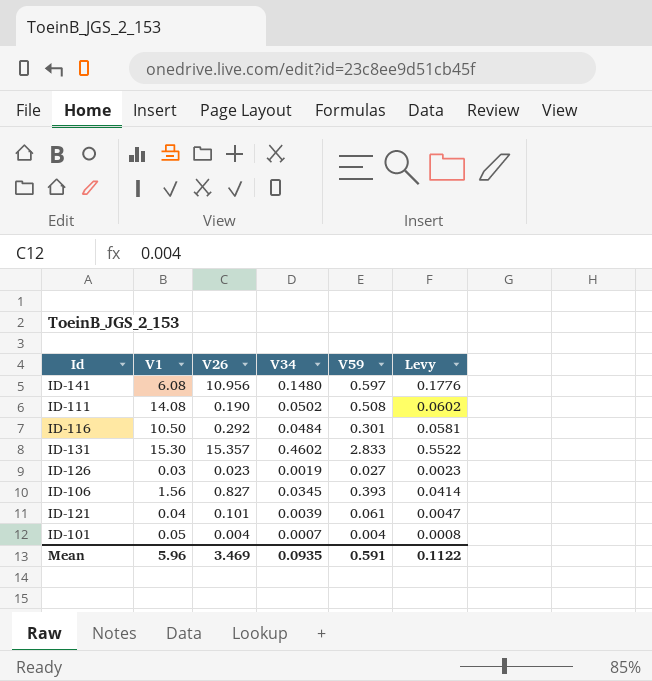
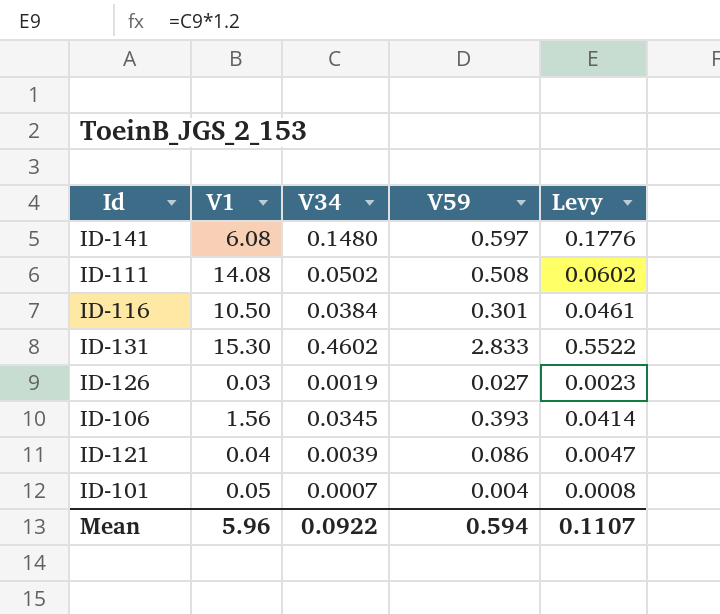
column V26 | position: 3 -> none
ID-116 | V34: 0.0484 -> 0.0384
ID-116 | Levy: 0.0581 -> 0.0461
ID-121 | V59: 0.061 -> 0.086
Mean | V34: 0.0935 -> 0.0922
Mean | V59: 0.591 -> 0.594
Mean | Levy: 0.1122 -> 0.1107

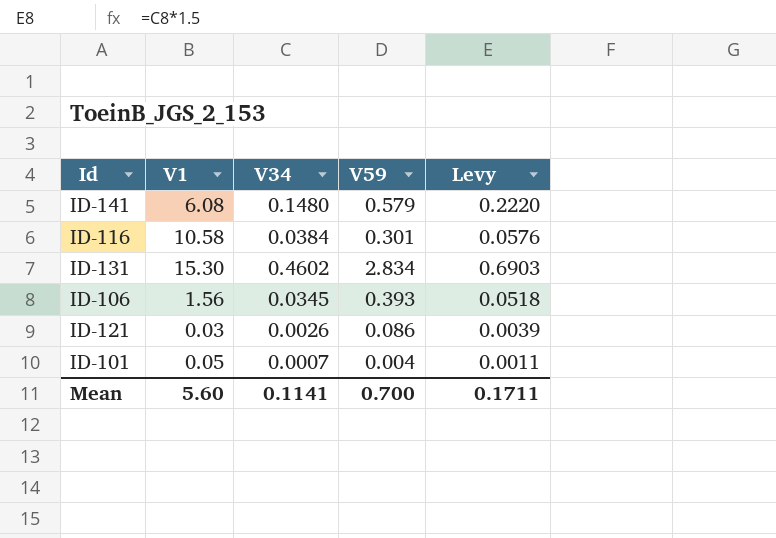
column Levy | formula: [V34] * 1.2 -> [V34] * 1.5
row ID-111: 14.08 | 0.0502 | 0.508 | 0.0602 -> none
row ID-126: 0.03 | 0.0019 | 0.027 | 0.0023 -> none
ID-141 | V59: 0.597 -> 0.579
ID-116 | V1: 10.50 -> 10.58
ID-131 | V59: 2.833 -> 2.834
ID-121 | V1: 0.04 -> 0.03
ID-121 | V34: 0.0039 -> 0.0026
Mean | V1: 5.96 -> 5.60
Mean | V34: 0.0922 -> 0.1141
Mean | V59: 0.594 -> 0.700
Mean | Levy: 0.1107 -> 0.1711

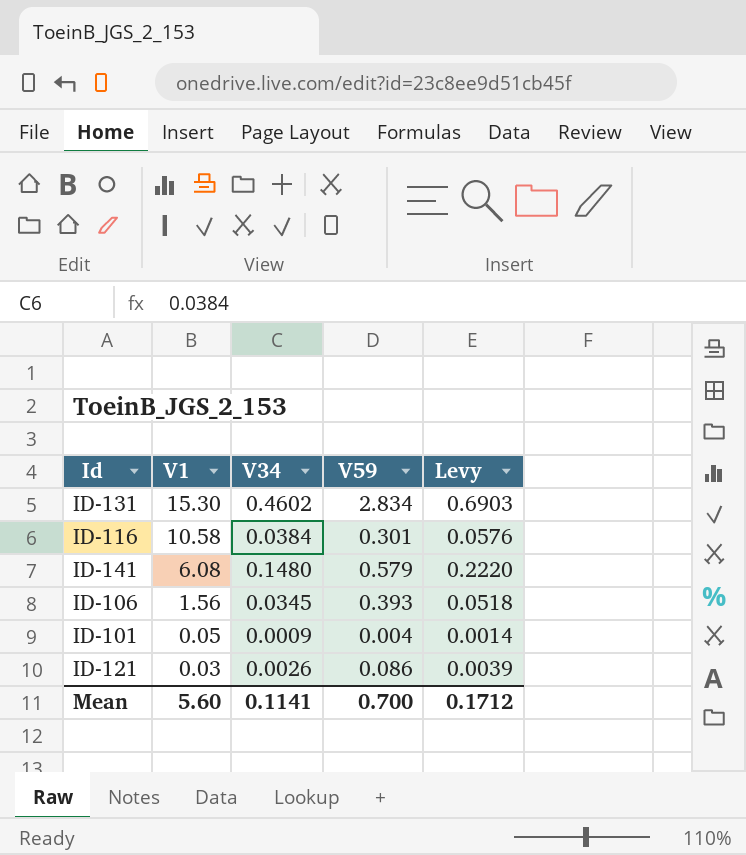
row order: none -> V1 descending
ID-101 | V34: 0.0007 -> 0.0009
ID-101 | Levy: 0.0011 -> 0.0014
Mean | Levy: 0.1711 -> 0.1712

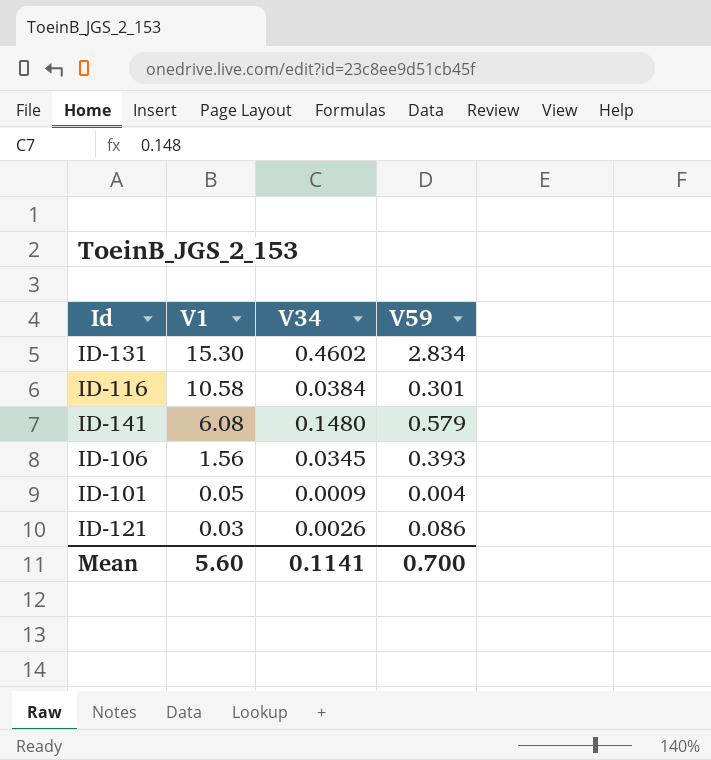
column Levy | formula: [V34] * 1.5 -> none

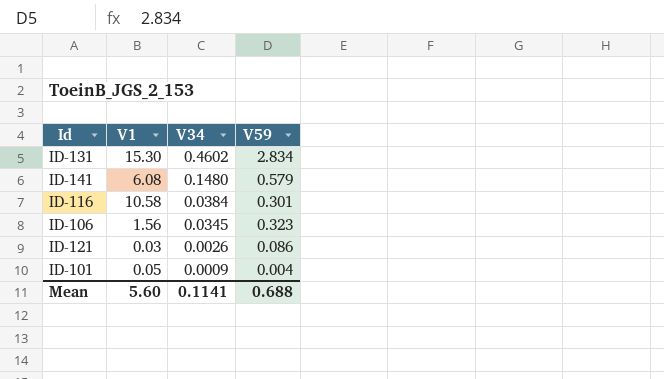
row order: V1 descending -> V34 descending
ID-106 | V59: 0.393 -> 0.323
Mean | V59: 0.700 -> 0.688

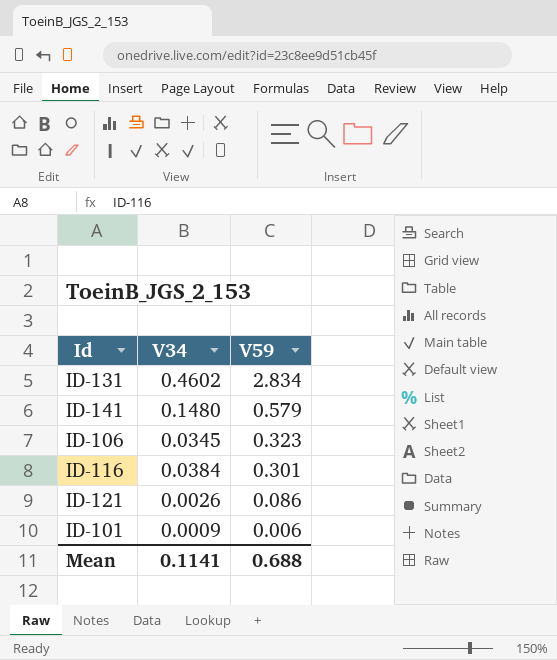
row order: V34 descending -> V59 descending
column V1 | position: 2 -> none
ID-101 | V59: 0.004 -> 0.006

